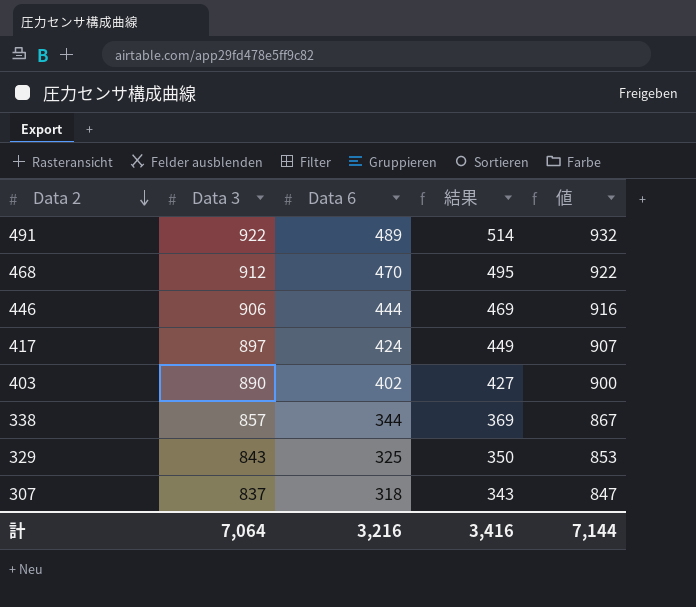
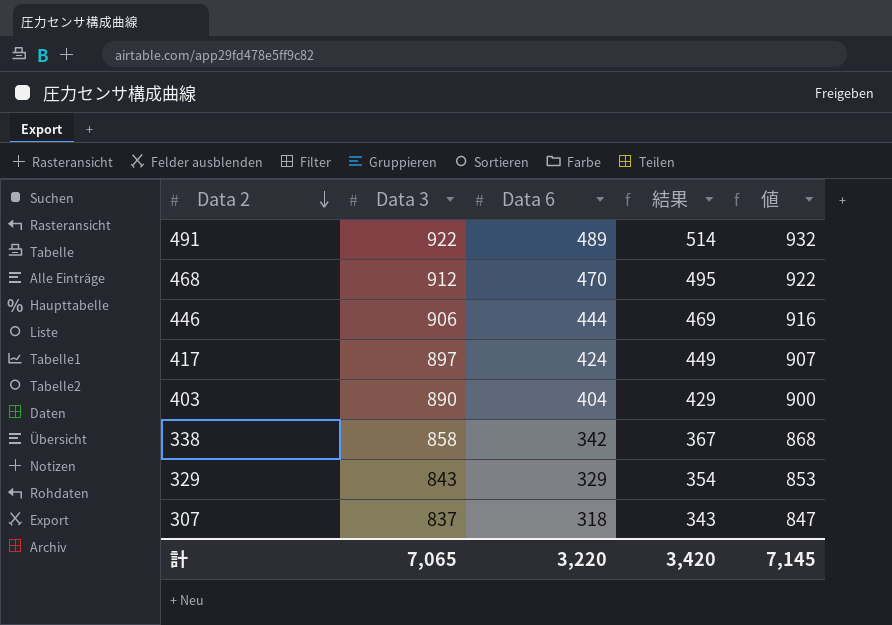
403 | Data 6: 402 -> 404
403 | 結果: 427 -> 429
338 | Data 3: 857 -> 858
338 | Data 6: 344 -> 342
338 | 結果: 369 -> 367
338 | 値: 867 -> 868
329 | Data 6: 325 -> 329
329 | 結果: 350 -> 354
計 | Data 3: 7,064 -> 7,065
計 | Data 6: 3,216 -> 3,220
計 | 結果: 3,416 -> 3,420
計 | 値: 7,144 -> 7,145

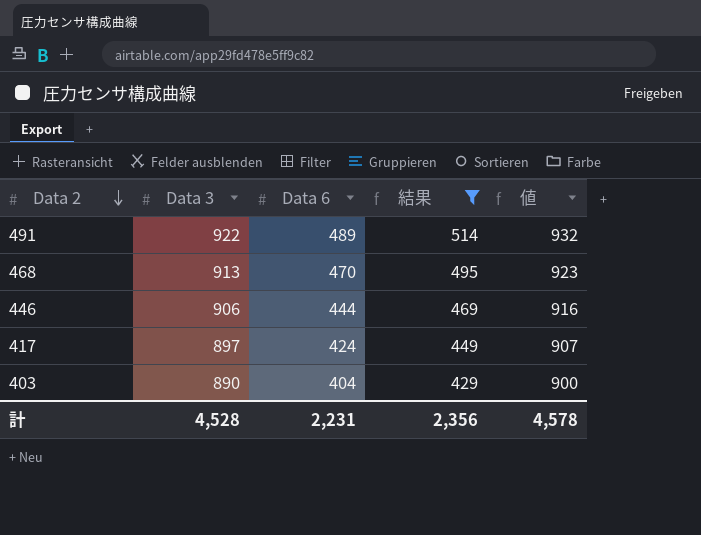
filter: none -> 結果 >= 429
468 | Data 3: 912 -> 913
468 | 値: 922 -> 923
計 | Data 3: 7,065 -> 4,528
計 | Data 6: 3,220 -> 2,231
計 | 結果: 3,420 -> 2,356
計 | 値: 7,145 -> 4,578

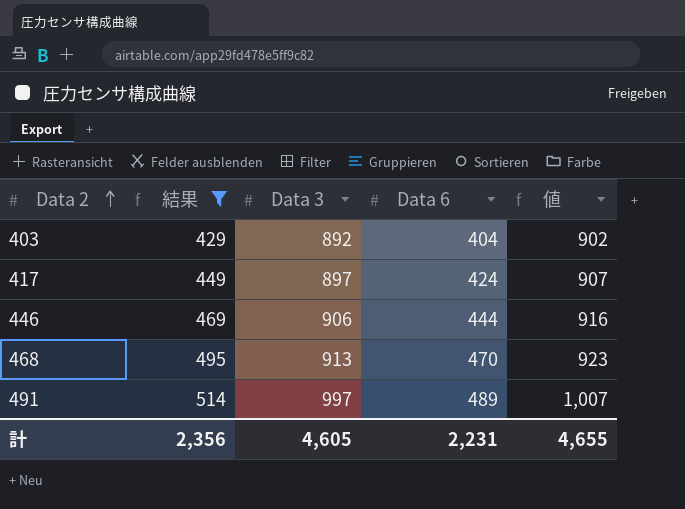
row order: Data 2 descending -> Data 2 ascending
column 結果 | position: 4 -> 2
403 | Data 3: 890 -> 892
403 | 値: 900 -> 902
491 | Data 3: 922 -> 997
491 | 値: 932 -> 1,007
計 | Data 3: 4,528 -> 4,605
計 | 値: 4,578 -> 4,655

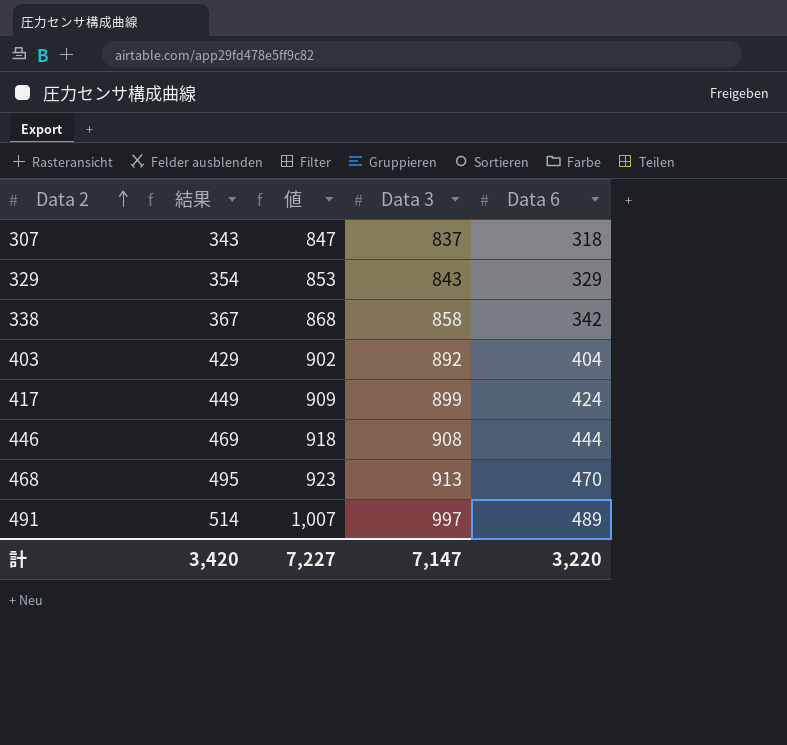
filter: 結果 >= 429 -> none
column 値 | position: 5 -> 3
417 | 値: 907 -> 909
417 | Data 3: 897 -> 899
446 | 値: 916 -> 918
446 | Data 3: 906 -> 908
計 | 結果: 2,356 -> 3,420
計 | 値: 4,655 -> 7,227
計 | Data 3: 4,605 -> 7,147
計 | Data 6: 2,231 -> 3,220

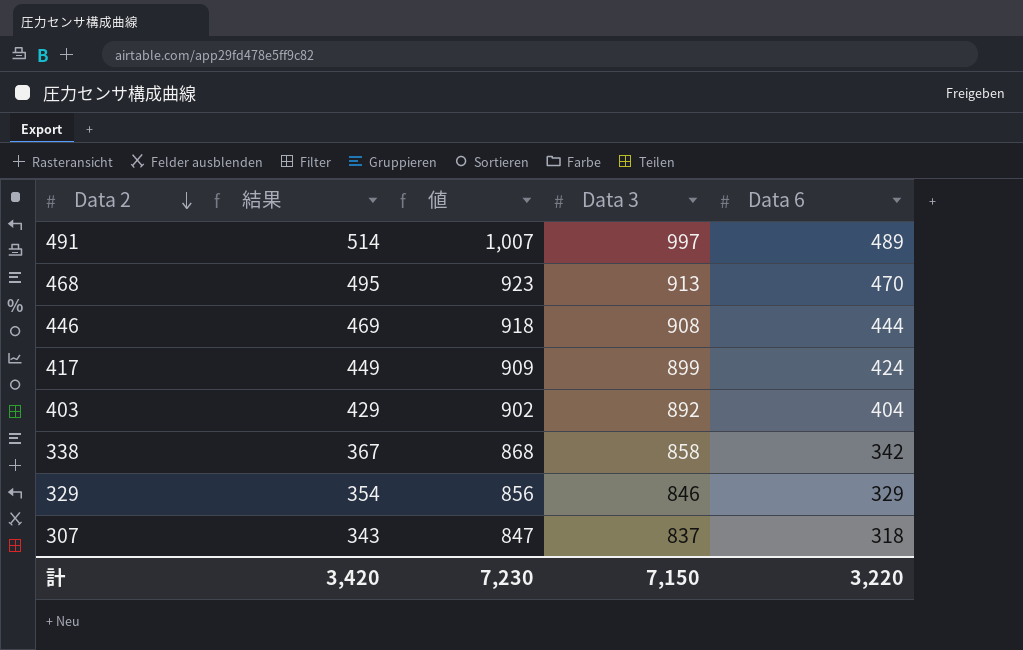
row order: Data 2 ascending -> Data 2 descending
329 | 値: 853 -> 856
329 | Data 3: 843 -> 846
計 | 値: 7,227 -> 7,230
計 | Data 3: 7,147 -> 7,150

